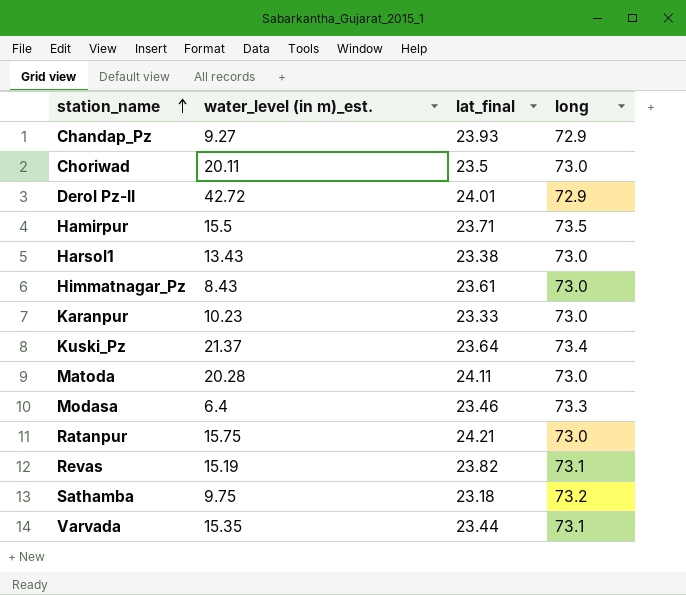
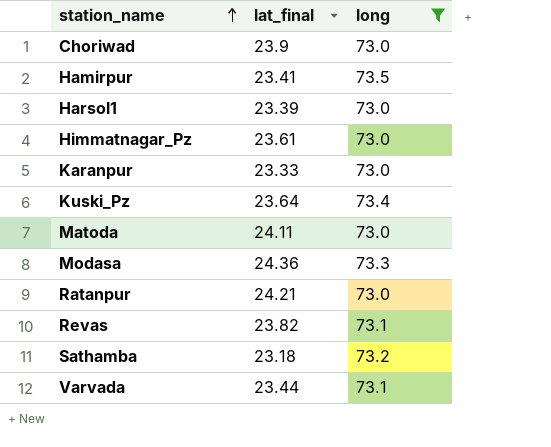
filter: none -> long != 72.9
column water_level (in m)_est. | position: 2 -> none
Choriwad | lat_final: 23.5 -> 23.9
Hamirpur | lat_final: 23.71 -> 23.41
Harsol1 | lat_final: 23.38 -> 23.39
Modasa | lat_final: 23.46 -> 24.36

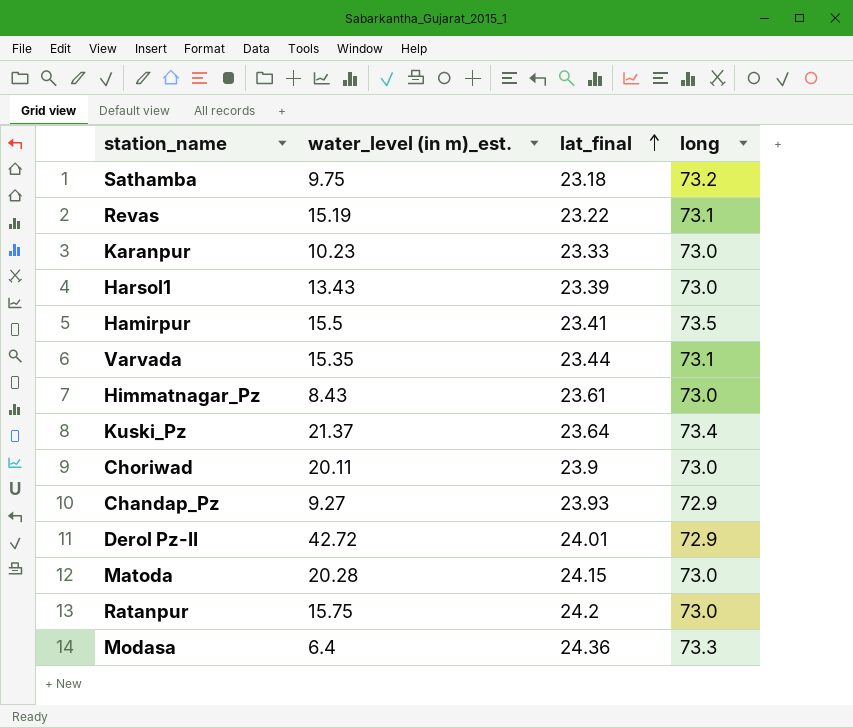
filter: long != 72.9 -> none
row order: station_name ascending -> lat_final ascending
column water_level (in m)_est. | position: none -> 2
Revas | lat_final: 23.82 -> 23.22
Matoda | lat_final: 24.11 -> 24.15
Ratanpur | lat_final: 24.21 -> 24.2

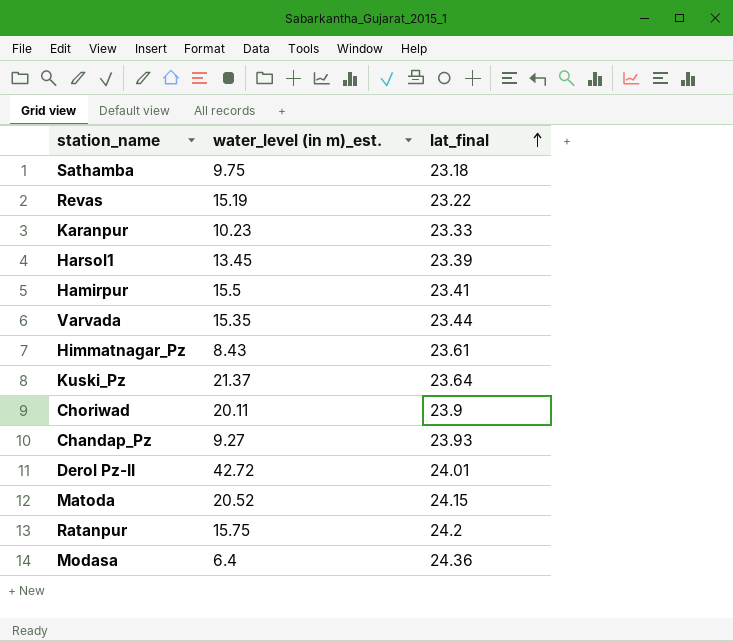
column long | position: 4 -> none
Harsol1 | water_level (in m)_est.: 13.43 -> 13.45
Matoda | water_level (in m)_est.: 20.28 -> 20.52

